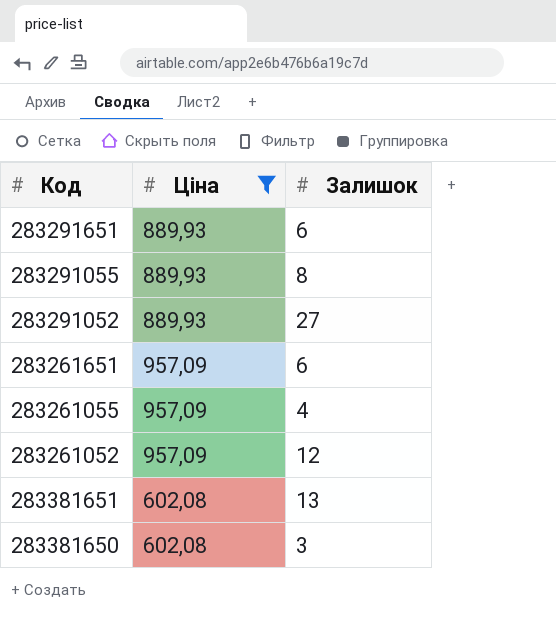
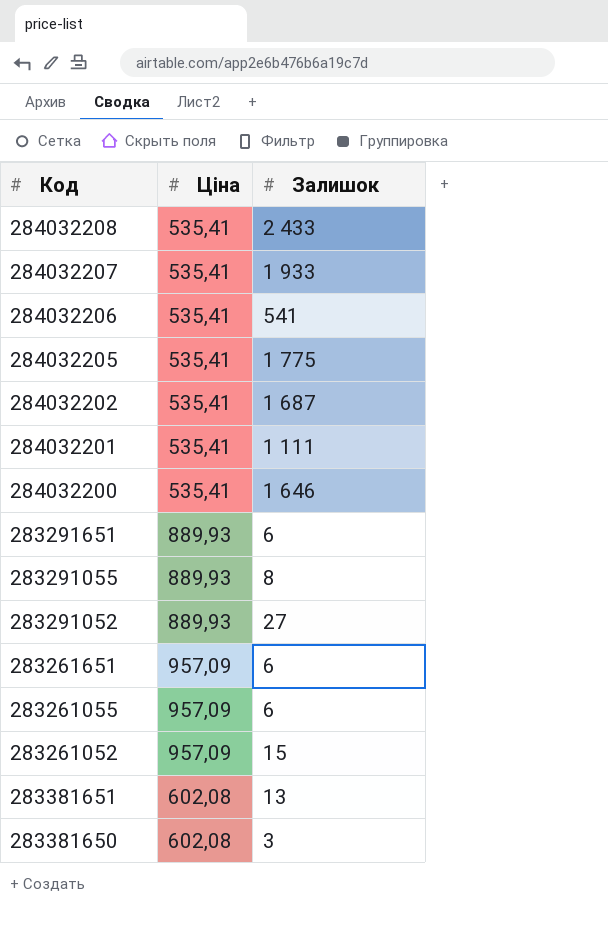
filter: Ціна != 535,41 -> none
283261055 | Залишок: 4 -> 6
283261052 | Залишок: 12 -> 15

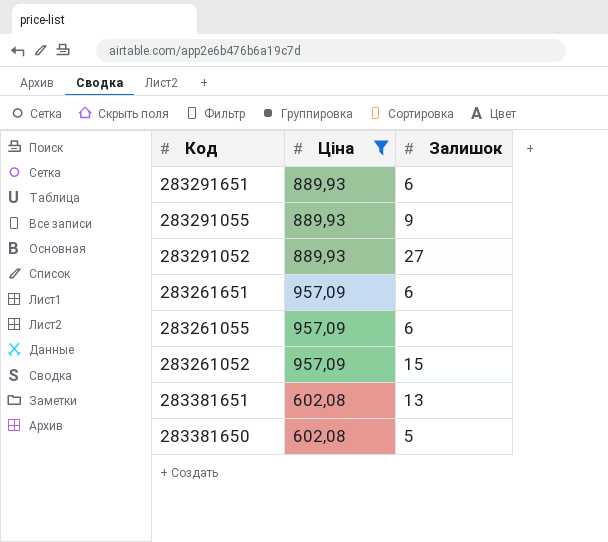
filter: none -> Ціна != 535,41
283291055 | Залишок: 8 -> 9
283381650 | Залишок: 3 -> 5

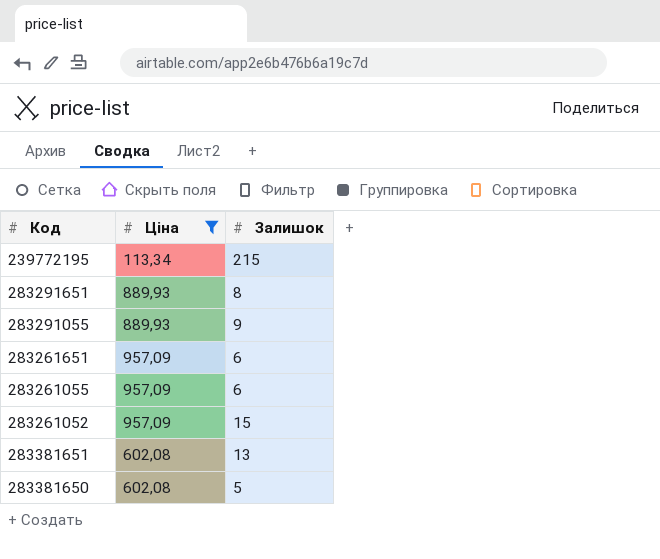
row 283291052: 889,93 | 27 -> none
row 239772195: none -> 113,34 | 215
283291651 | Залишок: 6 -> 8

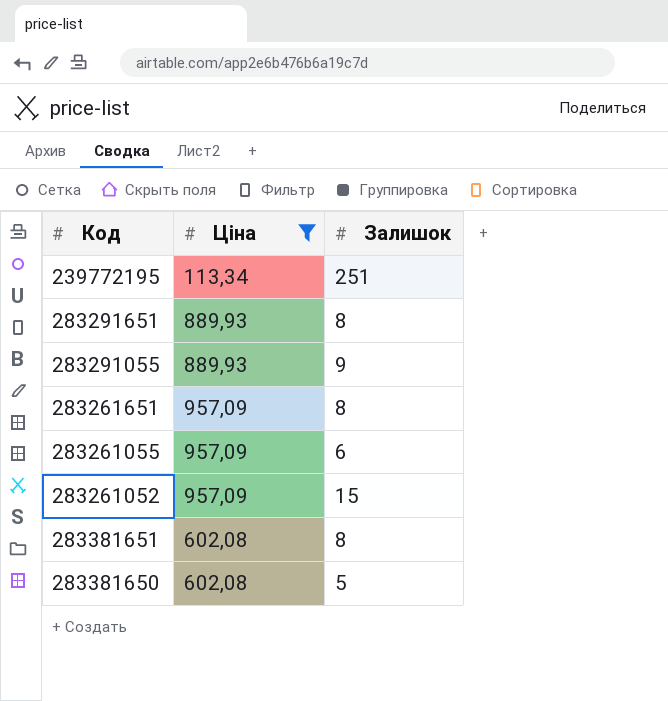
239772195 | Залишок: 215 -> 251
283261651 | Залишок: 6 -> 8
283381651 | Залишок: 13 -> 8

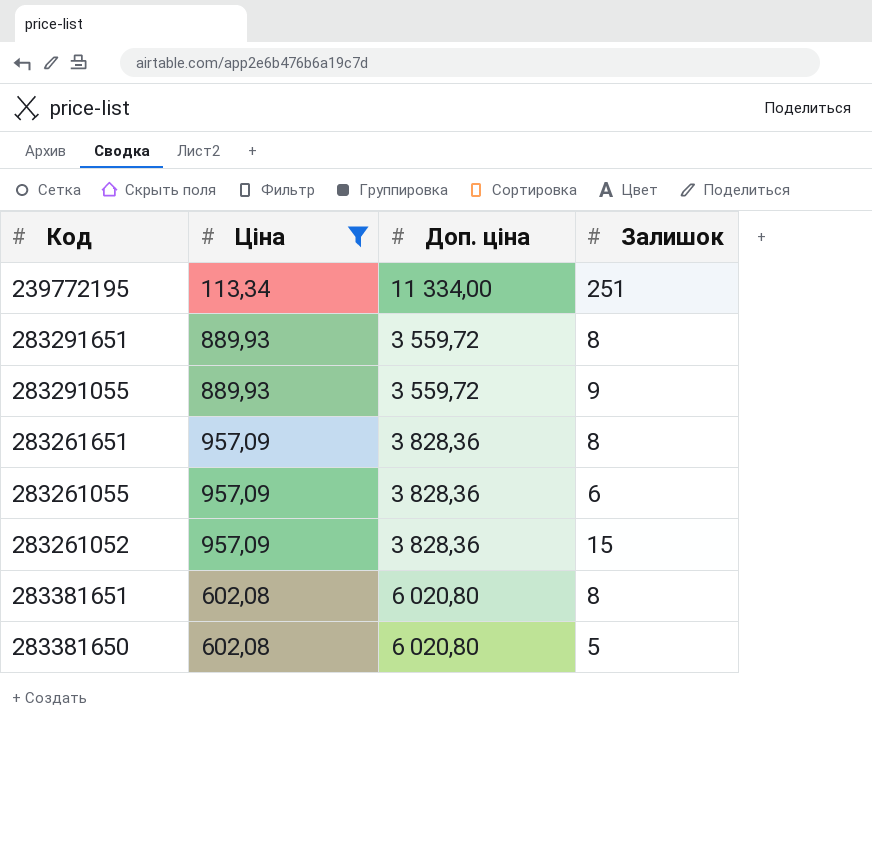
column Доп. ціна | position: none -> 3

